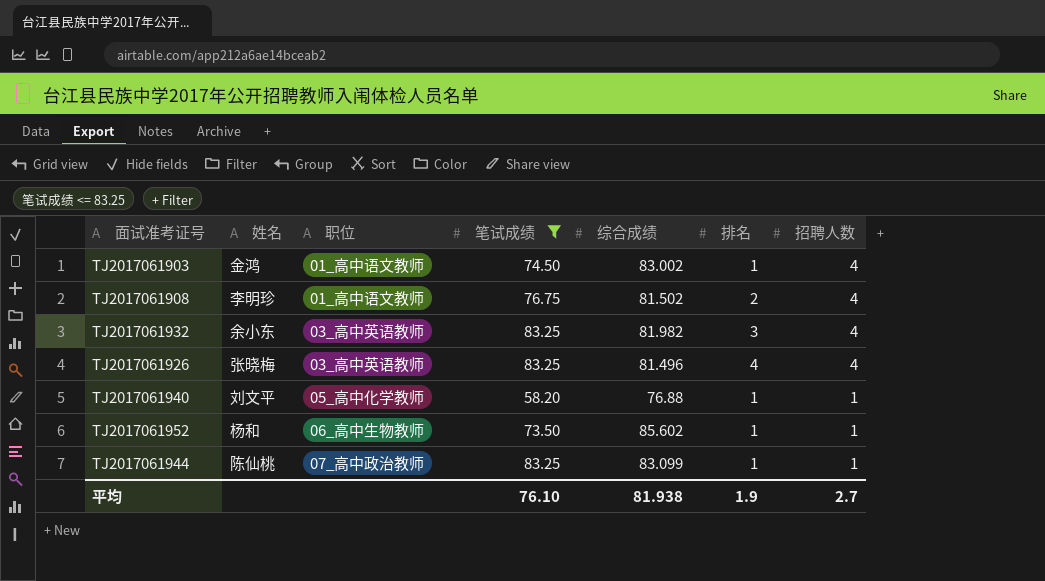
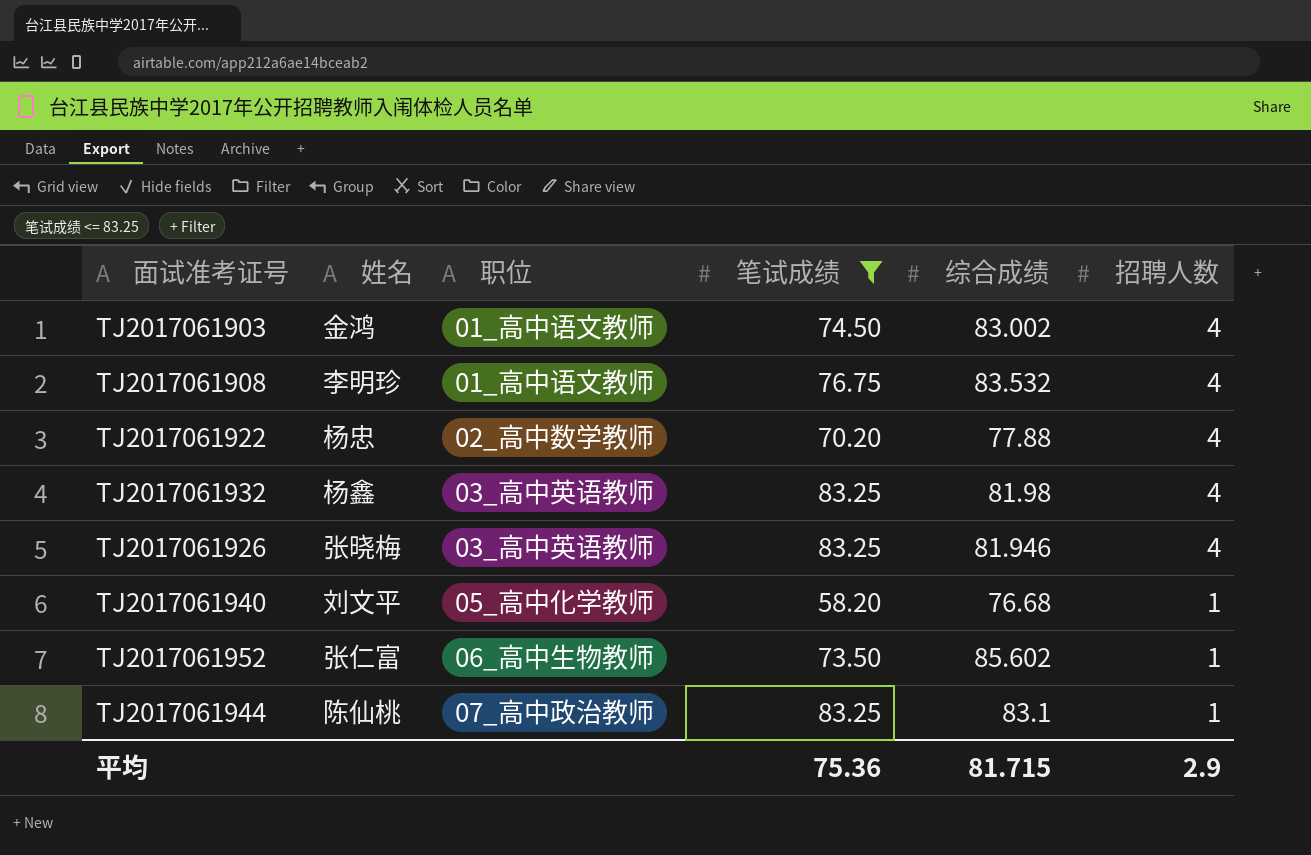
column 排名 | position: 6 -> none
TJ2017061908 | 综合成绩: 81.502 -> 83.532
row TJ2017061922: none -> 杨忠 | 02_高中数学教师 | 70.20 | 77.88 | 4
TJ2017061932 | 姓名: 余小东 -> 杨鑫
TJ2017061932 | 综合成绩: 81.982 -> 81.98
TJ2017061926 | 综合成绩: 81.496 -> 81.946
TJ2017061940 | 综合成绩: 76.88 -> 76.68
TJ2017061952 | 姓名: 杨和 -> 张仁富
TJ2017061944 | 综合成绩: 83.099 -> 83.1
平均 | 笔试成绩: 76.10 -> 75.36
平均 | 综合成绩: 81.938 -> 81.715
平均 | 招聘人数: 2.7 -> 2.9

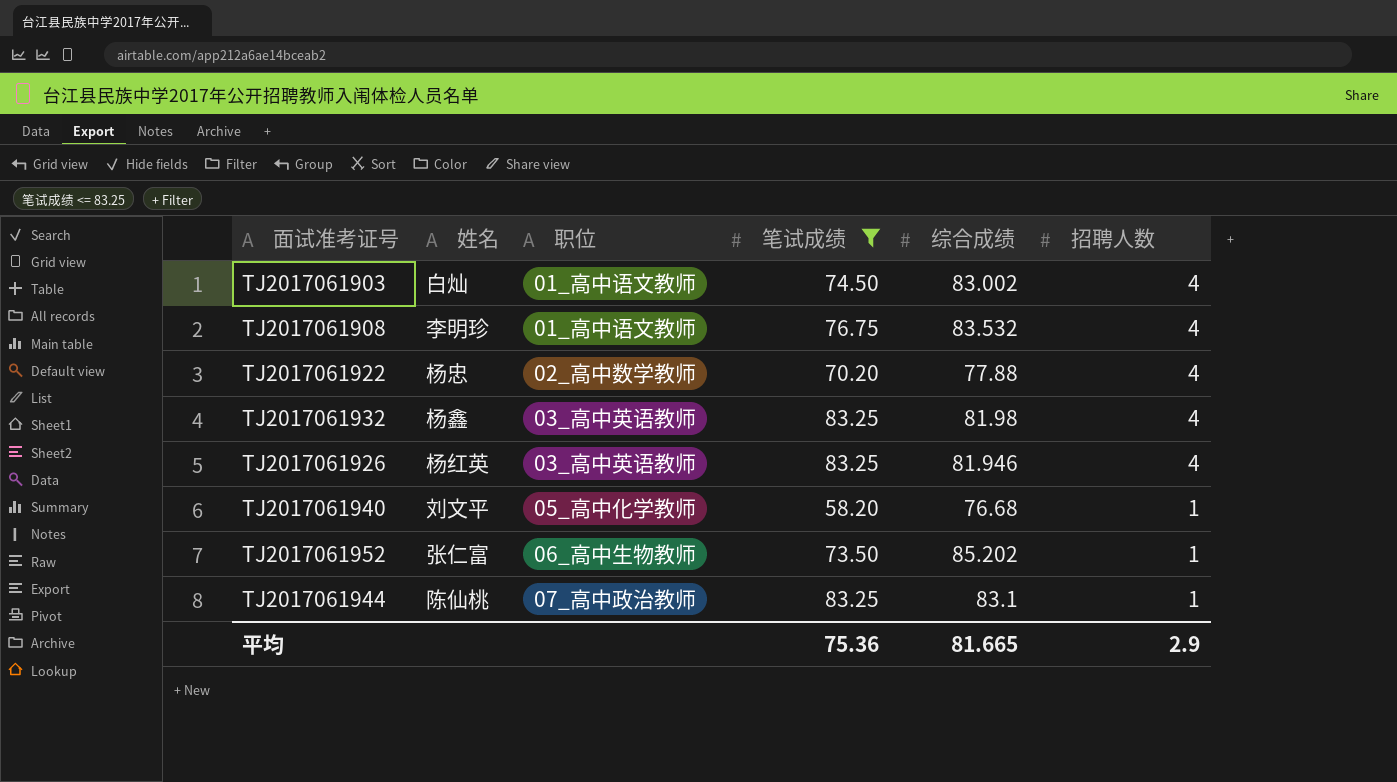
TJ2017061903 | 姓名: 金鸿 -> 白灿
TJ2017061926 | 姓名: 张晓梅 -> 杨红英
TJ2017061952 | 综合成绩: 85.602 -> 85.202
平均 | 综合成绩: 81.715 -> 81.665

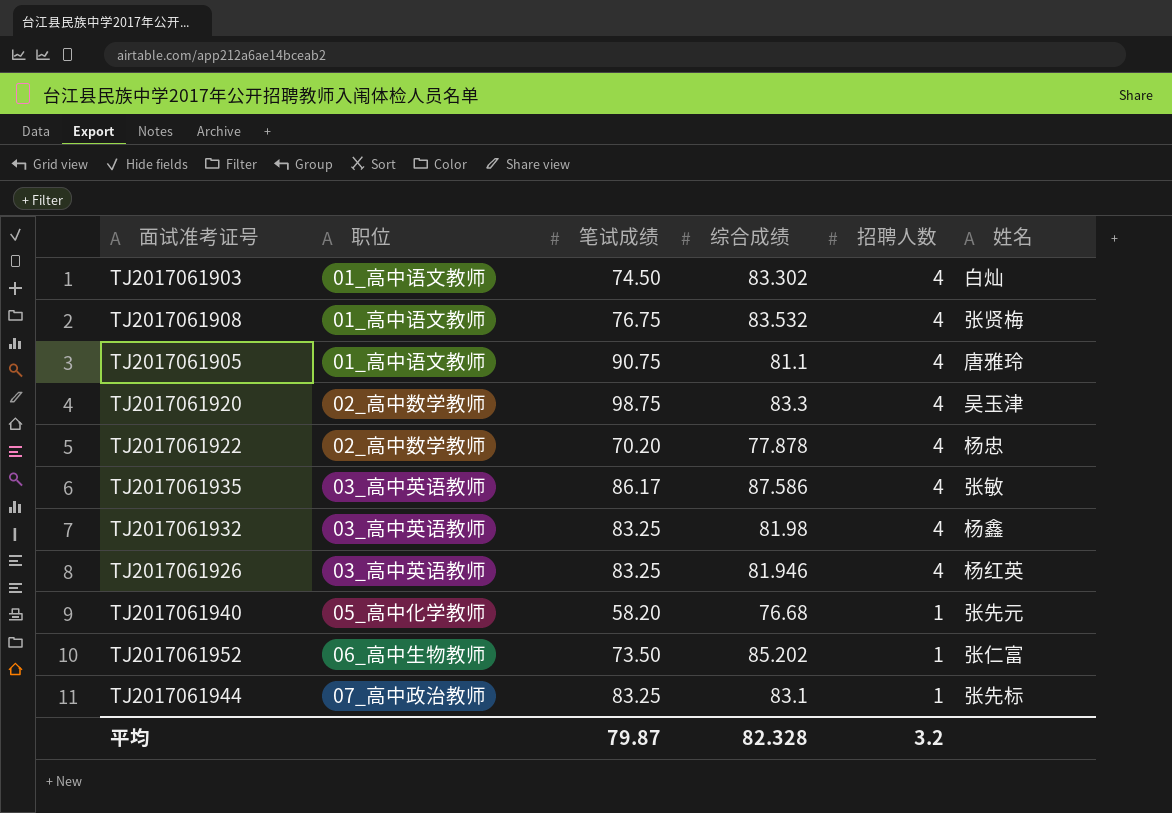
filter: 笔试成绩 <= 83.25 -> none
column 姓名 | position: 2 -> 6
TJ2017061903 | 综合成绩: 83.002 -> 83.302
TJ2017061908 | 姓名: 李明珍 -> 张贤梅
TJ2017061922 | 综合成绩: 77.88 -> 77.878
TJ2017061940 | 姓名: 刘文平 -> 张先元
TJ2017061944 | 姓名: 陈仙桃 -> 张先标
平均 | 笔试成绩: 75.36 -> 79.87
平均 | 综合成绩: 81.665 -> 82.328
平均 | 招聘人数: 2.9 -> 3.2

